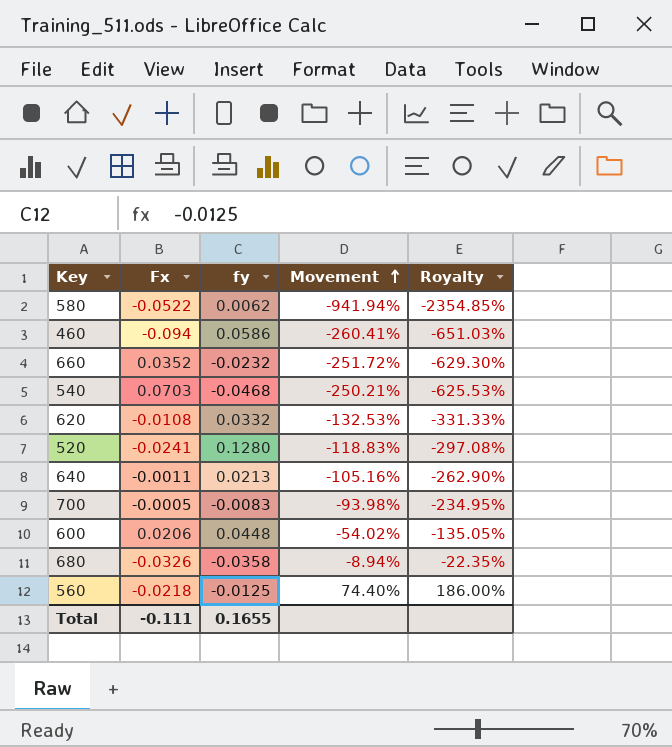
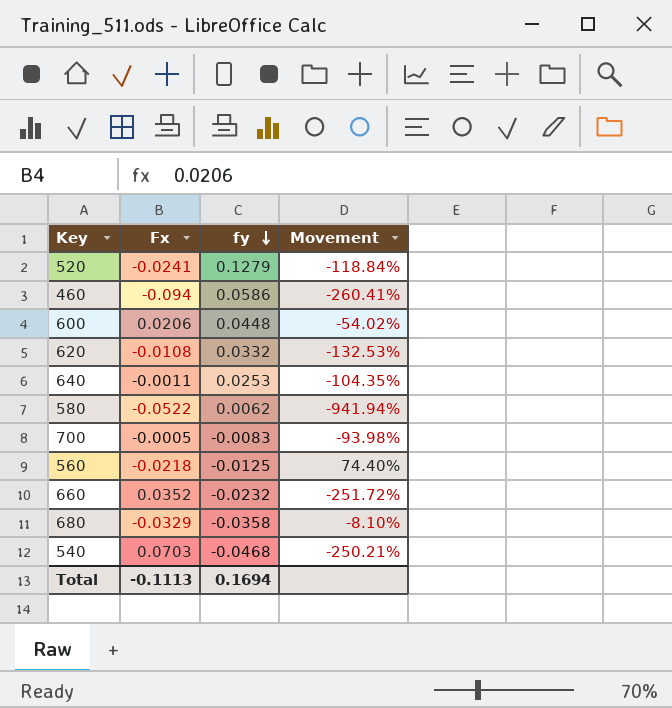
row order: Movement ascending -> fy descending
column Royalty | formula: [Movement] * 2.5 -> none
520 | fy: 0.1280 -> 0.1279
520 | Movement: -118.83% -> -118.84%
640 | fy: 0.0213 -> 0.0253
640 | Movement: -105.16% -> -104.35%
680 | Fx: -0.0326 -> -0.0329
680 | Movement: -8.94% -> -8.10%
Total | Fx: -0.111 -> -0.1113
Total | fy: 0.1655 -> 0.1694

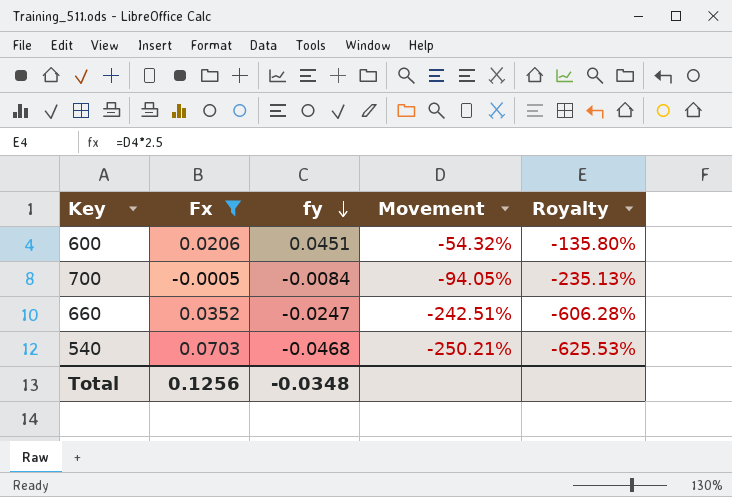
filter: none -> Fx >= -0.0005
column Royalty | formula: none -> [Movement] * 2.5
600 | fy: 0.0448 -> 0.0451
600 | Movement: -54.02% -> -54.32%
700 | fy: -0.0083 -> -0.0084
700 | Movement: -93.98% -> -94.05%
660 | fy: -0.0232 -> -0.0247
660 | Movement: -251.72% -> -242.51%
Total | Fx: -0.1113 -> 0.1256
Total | fy: 0.1694 -> -0.0348

